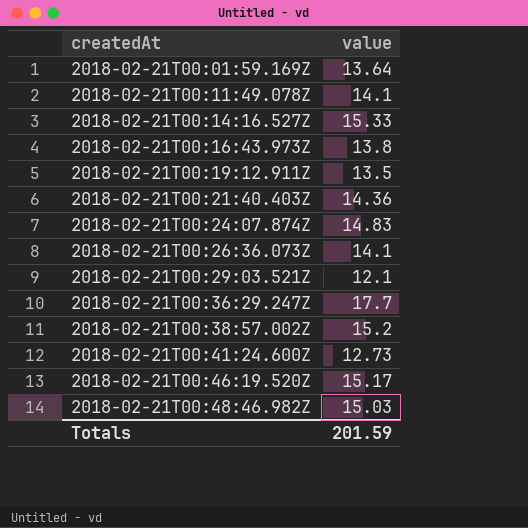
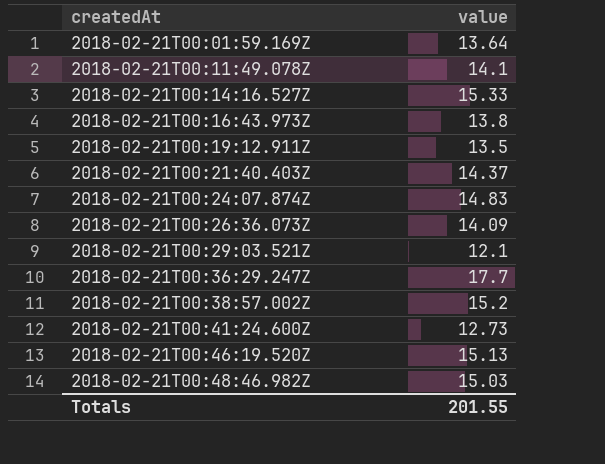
2018-02-21T00:21:40.403Z | value: 14.36 -> 14.37
2018-02-21T00:26:36.073Z | value: 14.1 -> 14.09
2018-02-21T00:46:19.520Z | value: 15.17 -> 15.13
Totals | value: 201.59 -> 201.55

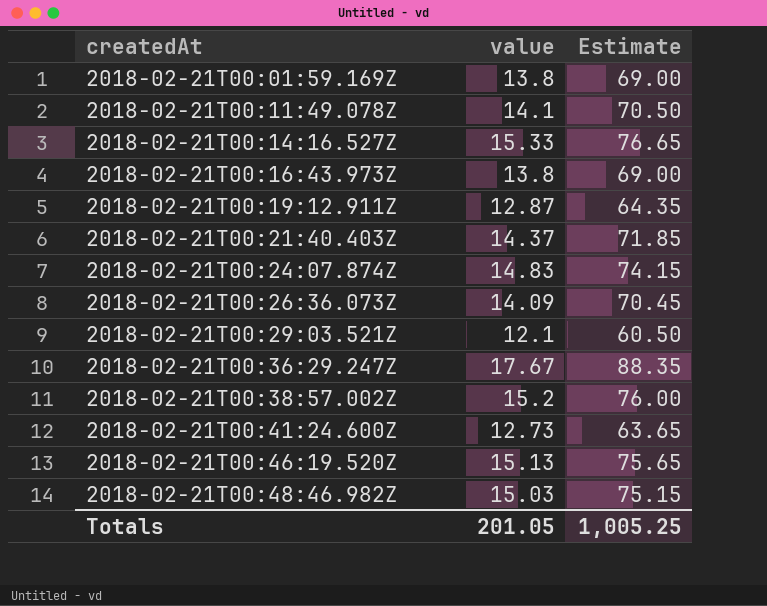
column Estimate | formula: none -> [value] * 5
2018-02-21T00:01:59.169Z | value: 13.64 -> 13.8
2018-02-21T00:19:12.911Z | value: 13.5 -> 12.87
2018-02-21T00:36:29.247Z | value: 17.7 -> 17.67
Totals | value: 201.55 -> 201.05

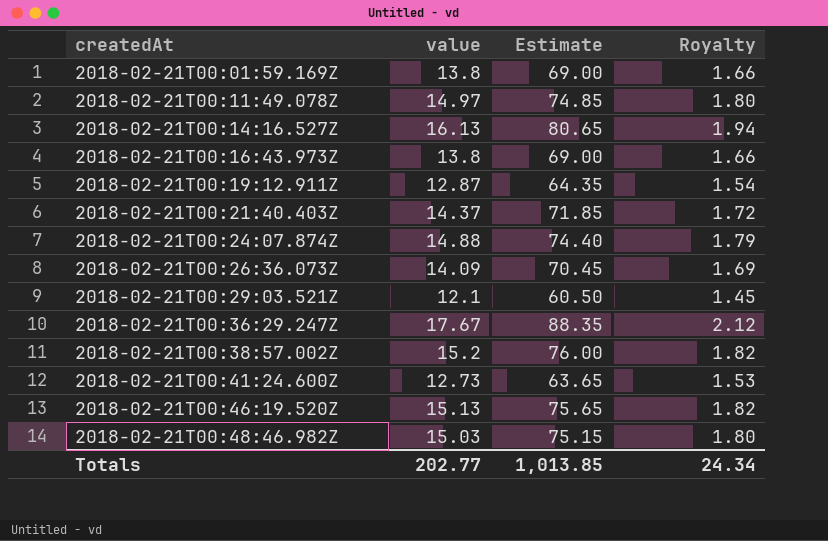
column Royalty | formula: none -> [value] * 0.12
2018-02-21T00:11:49.078Z | value: 14.1 -> 14.97
2018-02-21T00:11:49.078Z | Estimate: 70.50 -> 74.85
2018-02-21T00:14:16.527Z | value: 15.33 -> 16.13
2018-02-21T00:14:16.527Z | Estimate: 76.65 -> 80.65
2018-02-21T00:24:07.874Z | value: 14.83 -> 14.88
2018-02-21T00:24:07.874Z | Estimate: 74.15 -> 74.40
Totals | value: 201.05 -> 202.77
Totals | Estimate: 1,005.25 -> 1,013.85

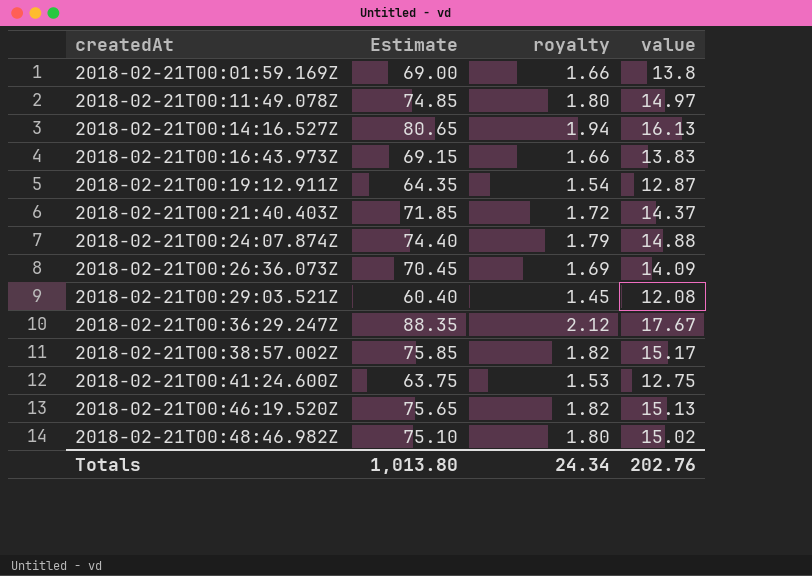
column name: Royalty -> royalty
column value | position: 2 -> 4
2018-02-21T00:16:43.973Z | Estimate: 69.00 -> 69.15
2018-02-21T00:16:43.973Z | value: 13.8 -> 13.83
2018-02-21T00:29:03.521Z | Estimate: 60.50 -> 60.40
2018-02-21T00:29:03.521Z | value: 12.1 -> 12.08
2018-02-21T00:38:57.002Z | Estimate: 76.00 -> 75.85
2018-02-21T00:38:57.002Z | value: 15.2 -> 15.17
2018-02-21T00:41:24.600Z | Estimate: 63.65 -> 63.75
2018-02-21T00:41:24.600Z | value: 12.73 -> 12.75
2018-02-21T00:48:46.982Z | Estimate: 75.15 -> 75.10
2018-02-21T00:48:46.982Z | value: 15.03 -> 15.02
Totals | Estimate: 1,013.85 -> 1,013.80
Totals | value: 202.77 -> 202.76

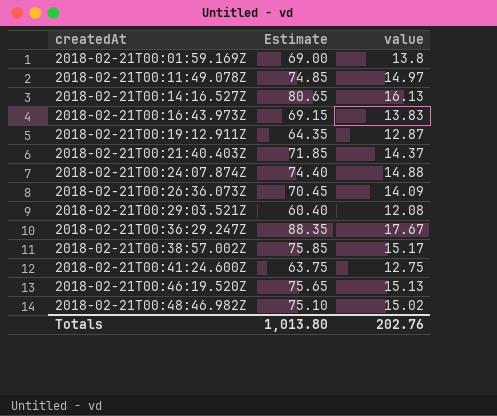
column royalty | formula: [value] * 0.12 -> none

